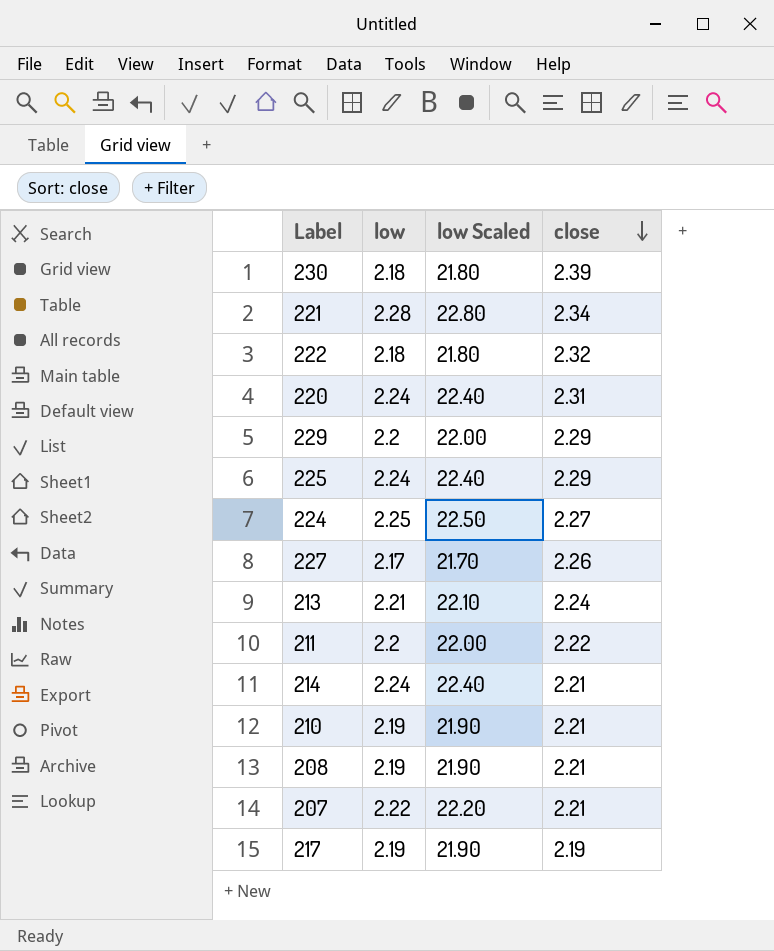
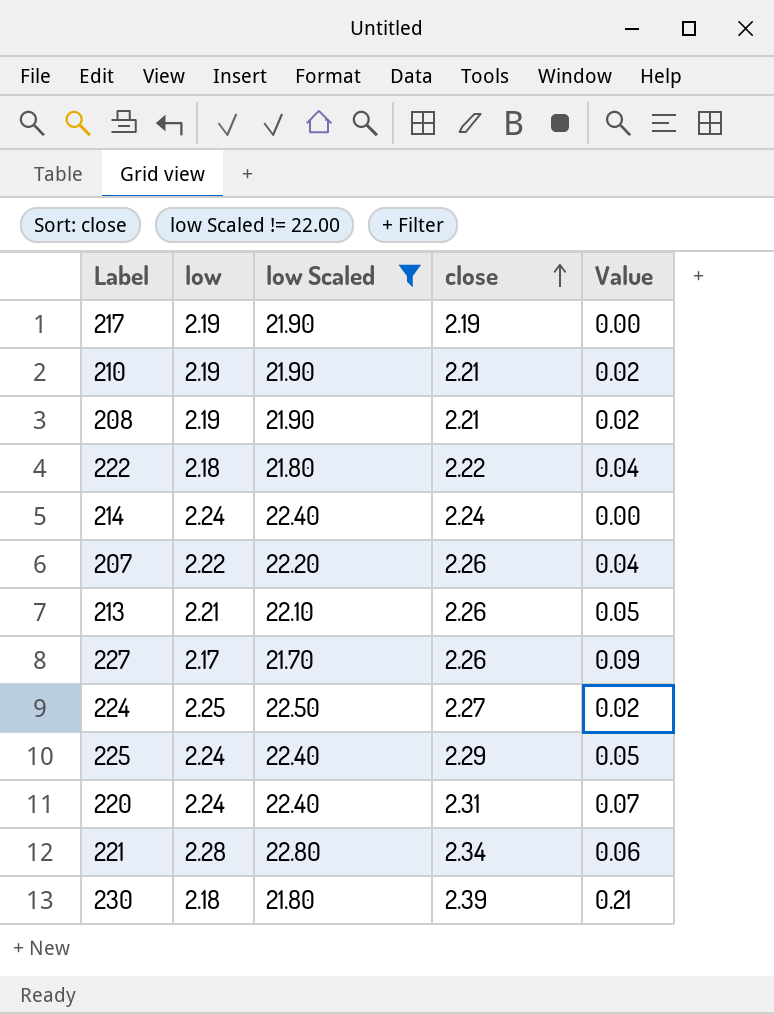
filter: none -> low Scaled != 22.00
row order: close descending -> close ascending
column Value | formula: none -> [close] - [low]
222 | close: 2.32 -> 2.22
214 | close: 2.21 -> 2.24
207 | close: 2.21 -> 2.26
213 | close: 2.24 -> 2.26

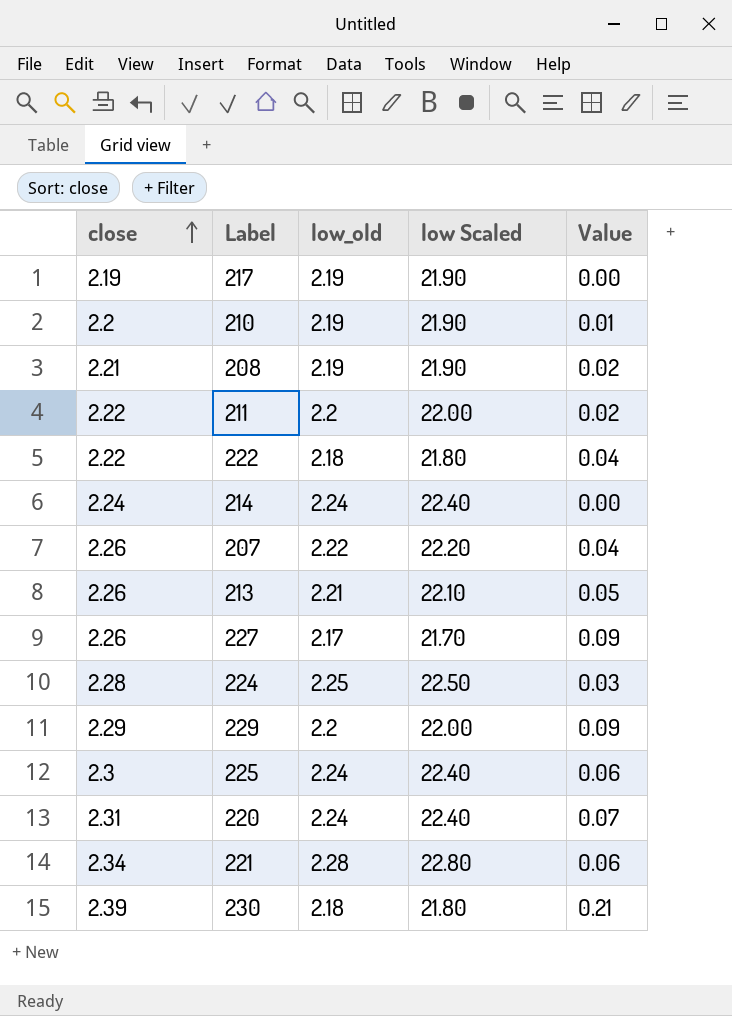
filter: low Scaled != 22.00 -> none
column close | position: 4 -> 1
column name: low -> low_old
210 | close: 2.21 -> 2.2
210 | Value: 0.02 -> 0.01
224 | close: 2.27 -> 2.28
224 | Value: 0.02 -> 0.03
225 | close: 2.29 -> 2.3
225 | Value: 0.05 -> 0.06

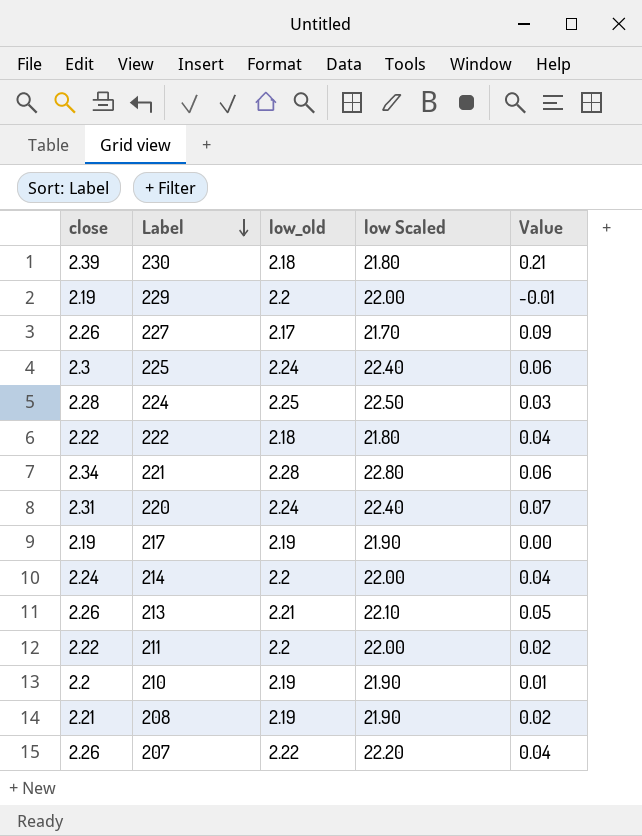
row order: close ascending -> Label descending
229 | close: 2.29 -> 2.19
229 | Value: 0.09 -> -0.01
214 | low_old: 2.24 -> 2.2
214 | low Scaled: 22.40 -> 22.00
214 | Value: 0.00 -> 0.04

